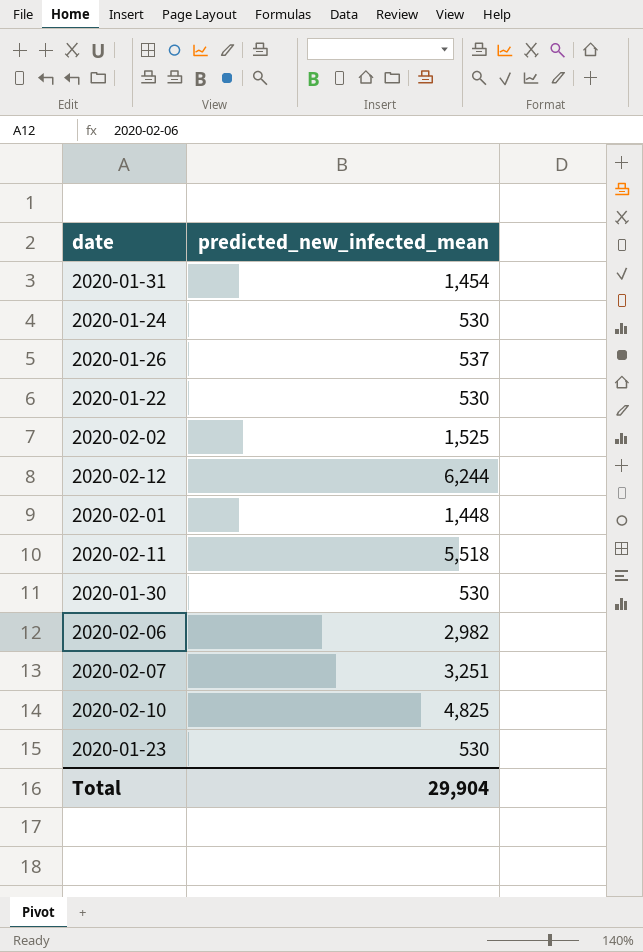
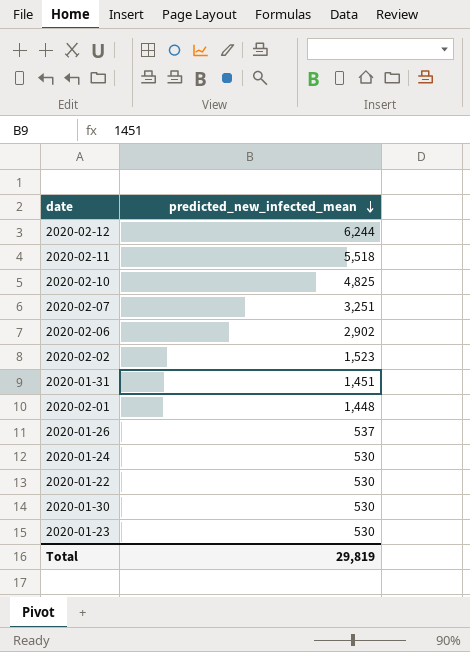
row order: none -> predicted_new_infected_mean descending
2020-02-06 | predicted_new_infected_mean: 2,982 -> 2,902
2020-02-02 | predicted_new_infected_mean: 1,525 -> 1,523
2020-01-31 | predicted_new_infected_mean: 1,454 -> 1,451
Total | predicted_new_infected_mean: 29,904 -> 29,819

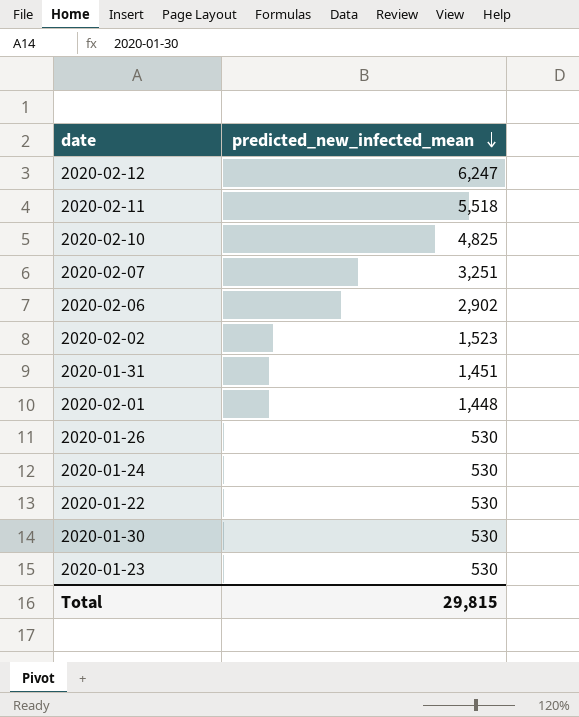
2020-02-12 | predicted_new_infected_mean: 6,244 -> 6,247
2020-01-26 | predicted_new_infected_mean: 537 -> 530
Total | predicted_new_infected_mean: 29,819 -> 29,815

